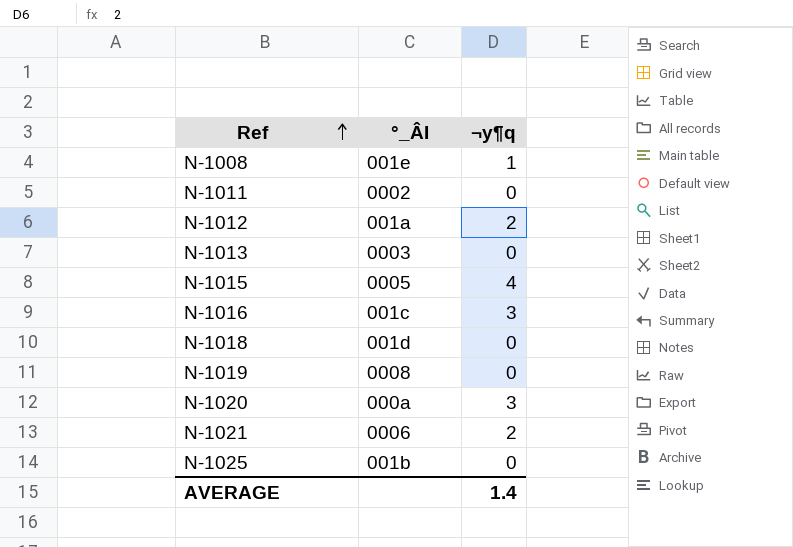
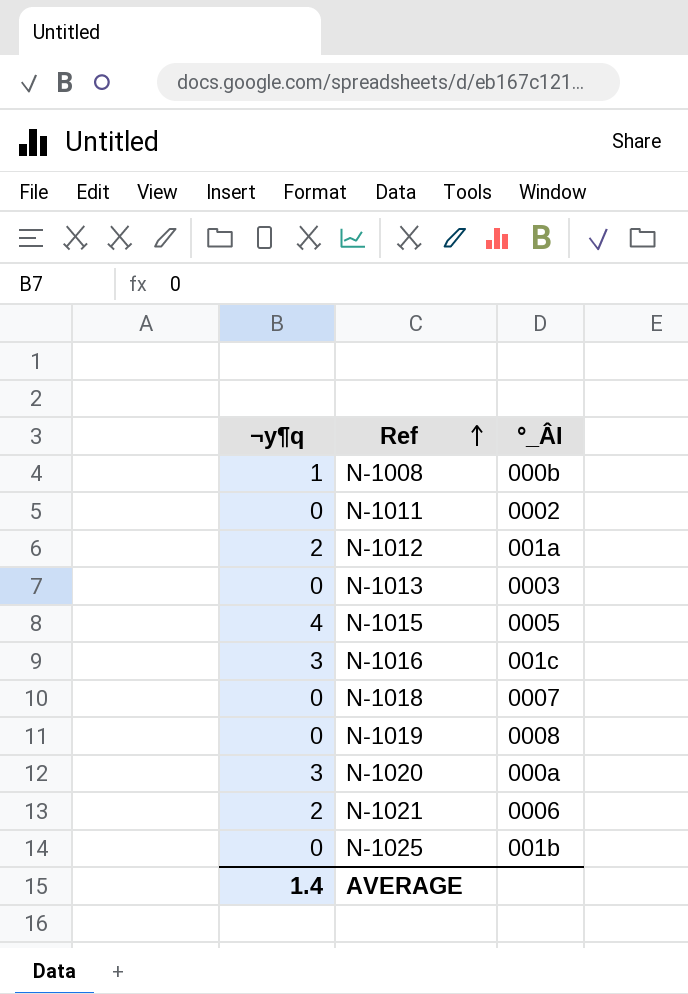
column ¬y¶q | position: 3 -> 1
N-1008 | °_ÂI: 001e -> 000b
N-1018 | °_ÂI: 001d -> 0007

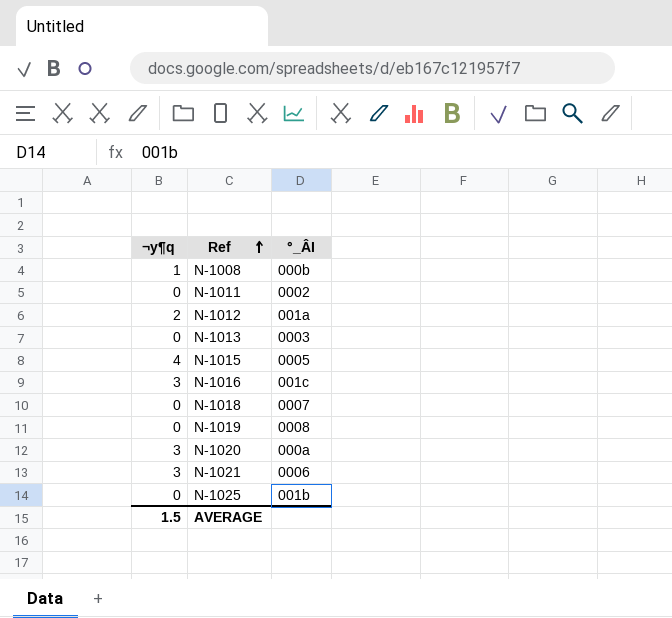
N-1021 | ¬y¶q: 2 -> 3
AVERAGE | ¬y¶q: 1.4 -> 1.5

